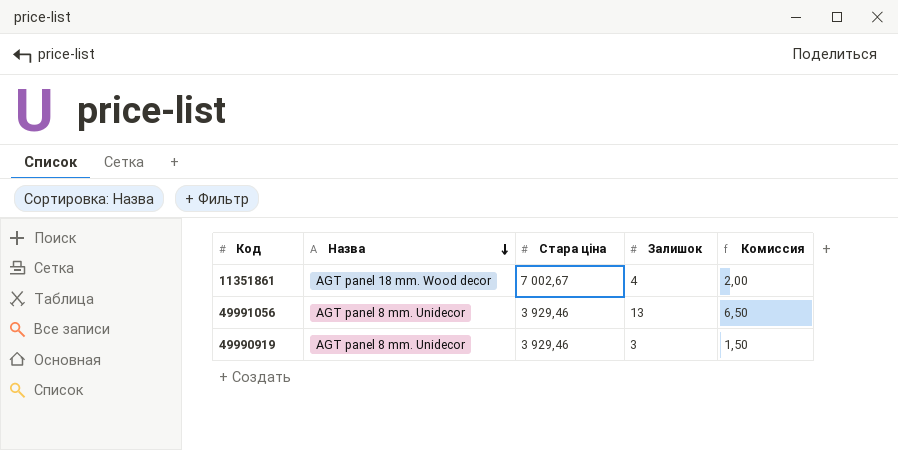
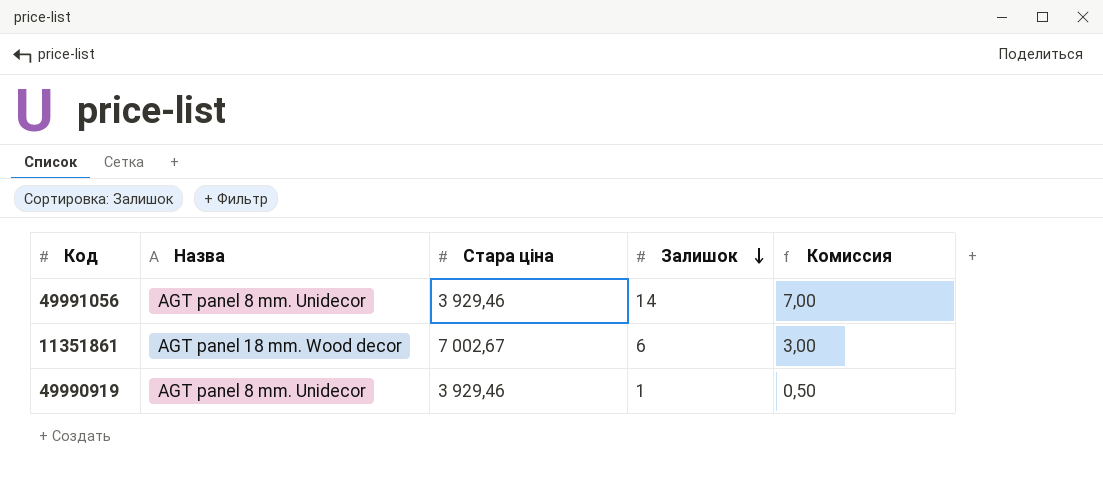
row order: Назва descending -> Залишок descending
49991056 | Залишок: 13 -> 14
49991056 | Комиссия: 6,50 -> 7,00
11351861 | Залишок: 4 -> 6
11351861 | Комиссия: 2,00 -> 3,00
49990919 | Залишок: 3 -> 1
49990919 | Комиссия: 1,50 -> 0,50

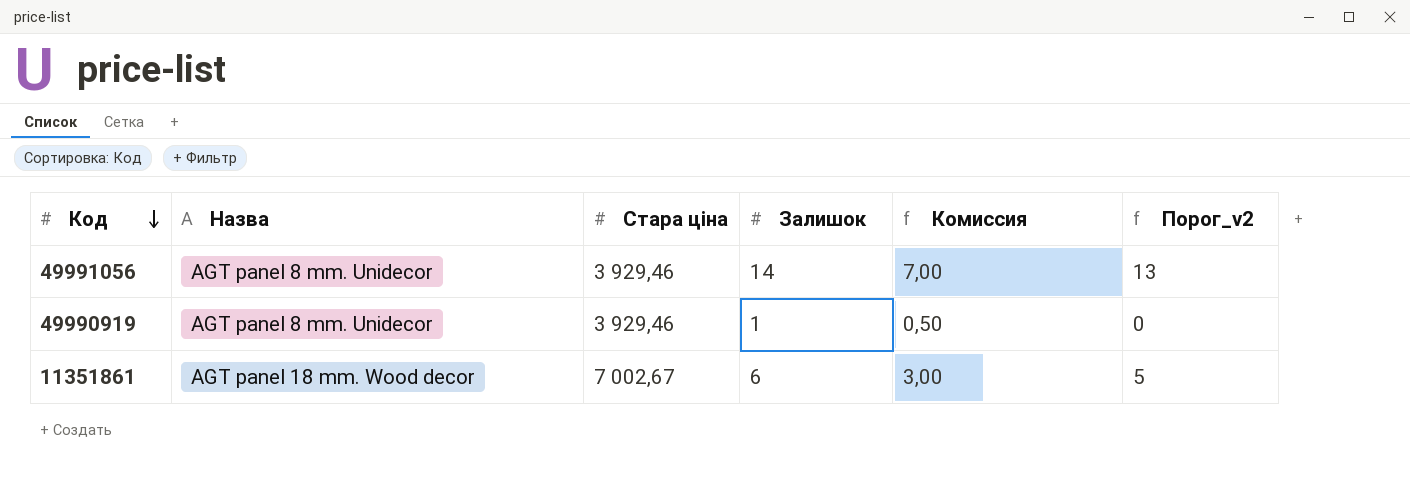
row order: Залишок descending -> Код descending
column Порог_v2 | formula: none -> [Залишок] - 1

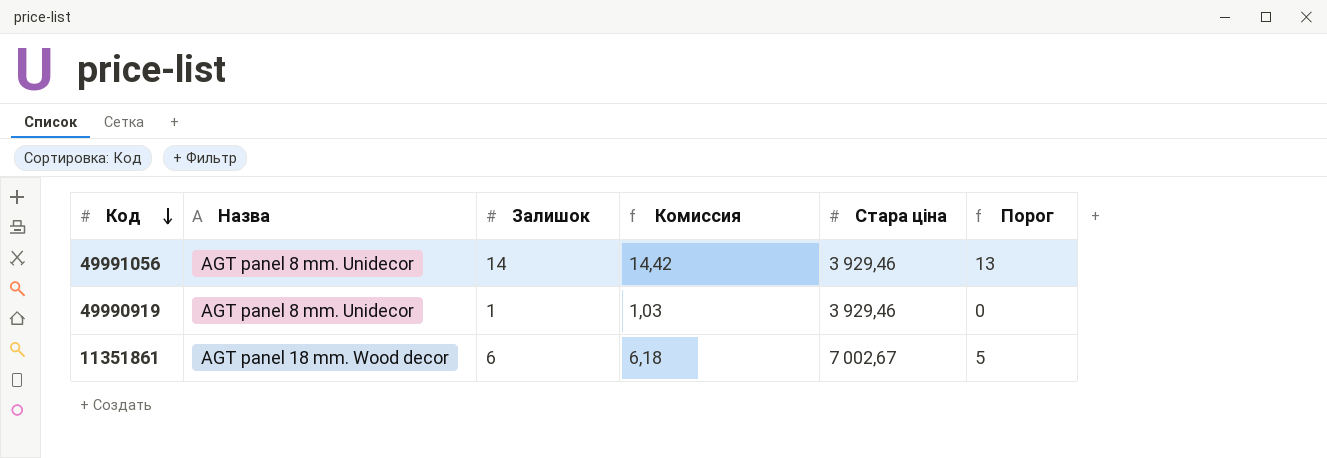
column Комиссия | formula: [Залишок] * 0,5 -> [Залишок] * 1,03
column Стара ціна | position: 3 -> 5
column name: Порог_v2 -> Порог

